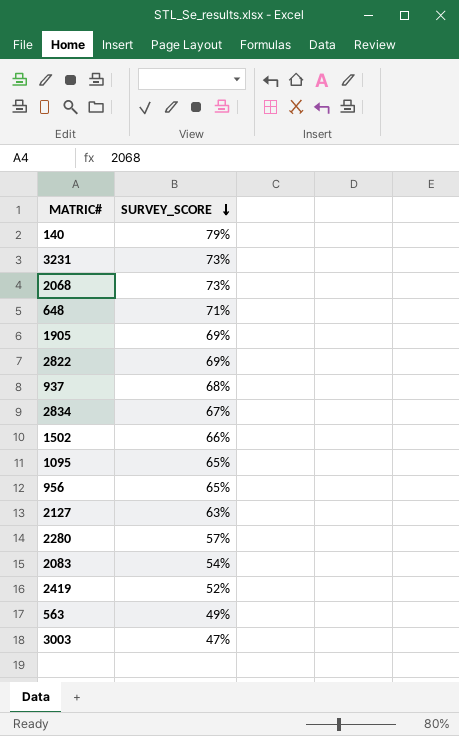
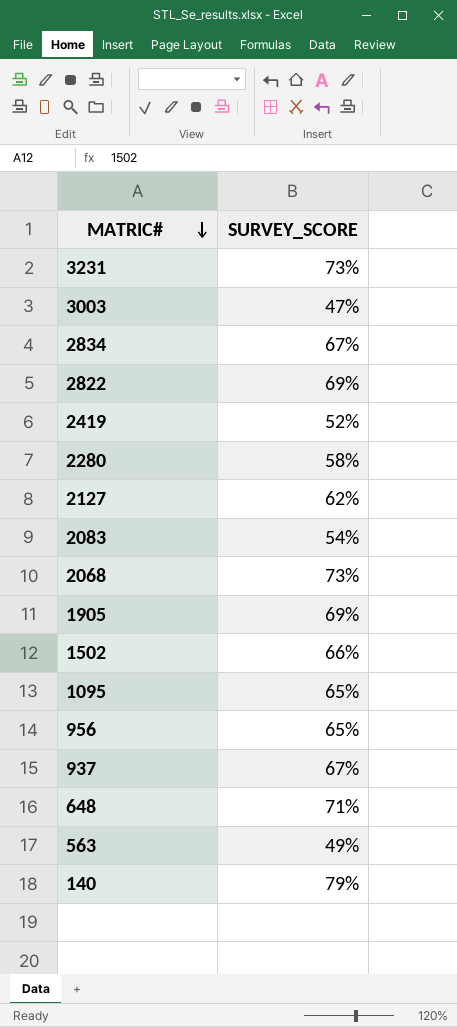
row order: SURVEY_SCORE descending -> MATRIC# descending
2280 | SURVEY_SCORE: 57% -> 58%
2127 | SURVEY_SCORE: 63% -> 62%
937 | SURVEY_SCORE: 68% -> 67%

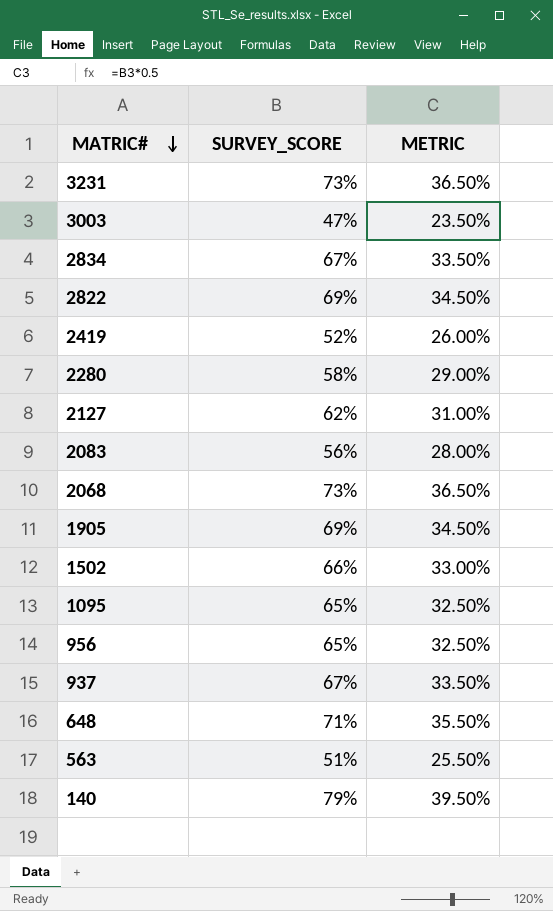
column METRIC | formula: none -> [SURVEY_SCORE] * 0.5
2083 | SURVEY_SCORE: 54% -> 56%
563 | SURVEY_SCORE: 49% -> 51%

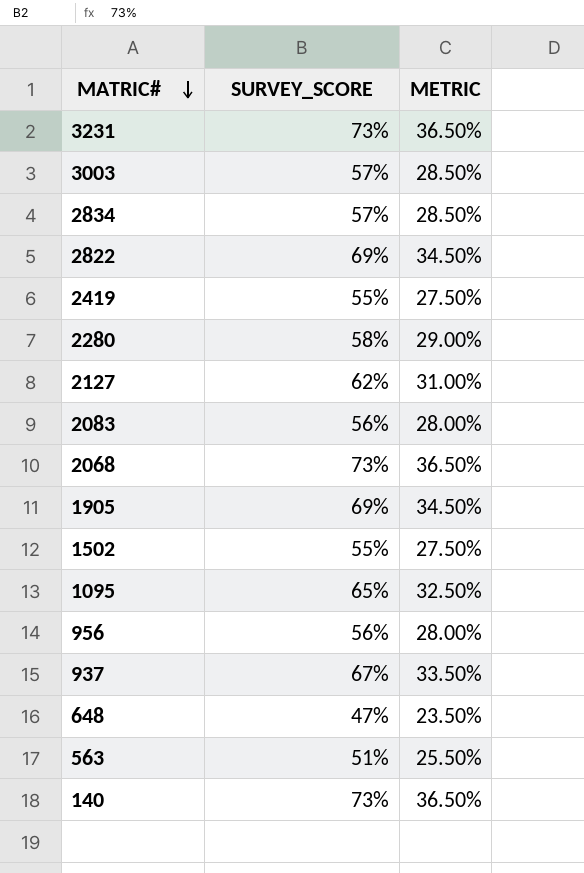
3003 | SURVEY_SCORE: 47% -> 57%
3003 | METRIC: 23.50% -> 28.50%
2834 | SURVEY_SCORE: 67% -> 57%
2834 | METRIC: 33.50% -> 28.50%
2419 | SURVEY_SCORE: 52% -> 55%
2419 | METRIC: 26.00% -> 27.50%
1502 | SURVEY_SCORE: 66% -> 55%
1502 | METRIC: 33.00% -> 27.50%
956 | SURVEY_SCORE: 65% -> 56%
956 | METRIC: 32.50% -> 28.00%
648 | SURVEY_SCORE: 71% -> 47%
648 | METRIC: 35.50% -> 23.50%
140 | SURVEY_SCORE: 79% -> 73%
140 | METRIC: 39.50% -> 36.50%

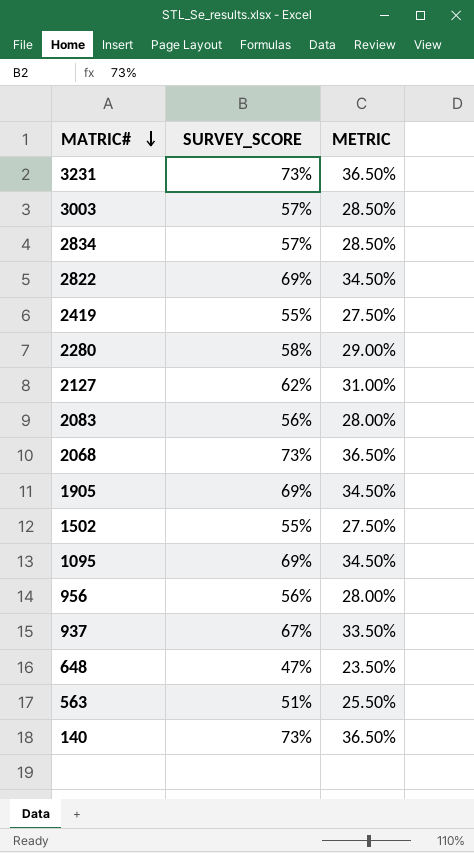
1095 | SURVEY_SCORE: 65% -> 69%
1095 | METRIC: 32.50% -> 34.50%

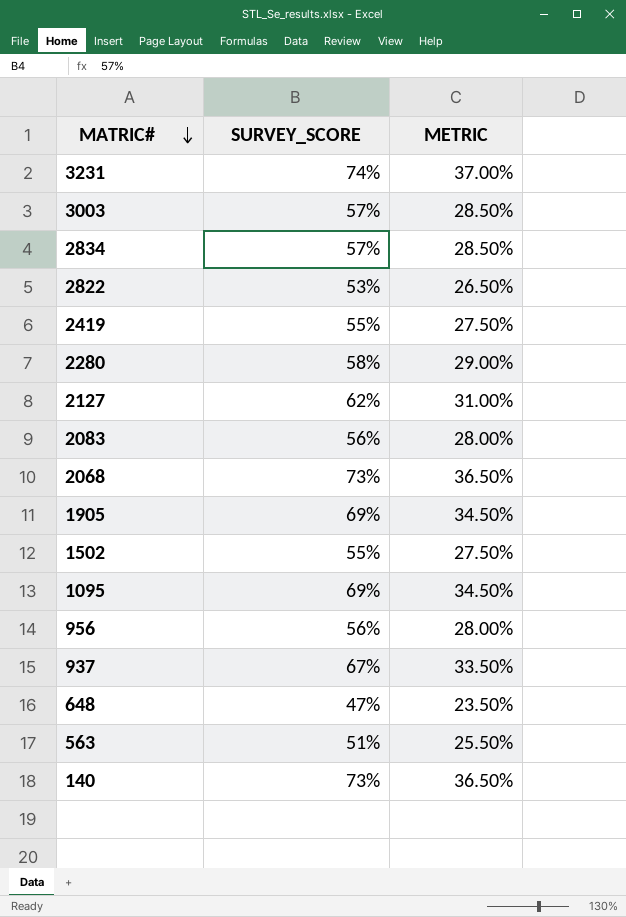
3231 | SURVEY_SCORE: 73% -> 74%
3231 | METRIC: 36.50% -> 37.00%
2822 | SURVEY_SCORE: 69% -> 53%
2822 | METRIC: 34.50% -> 26.50%

